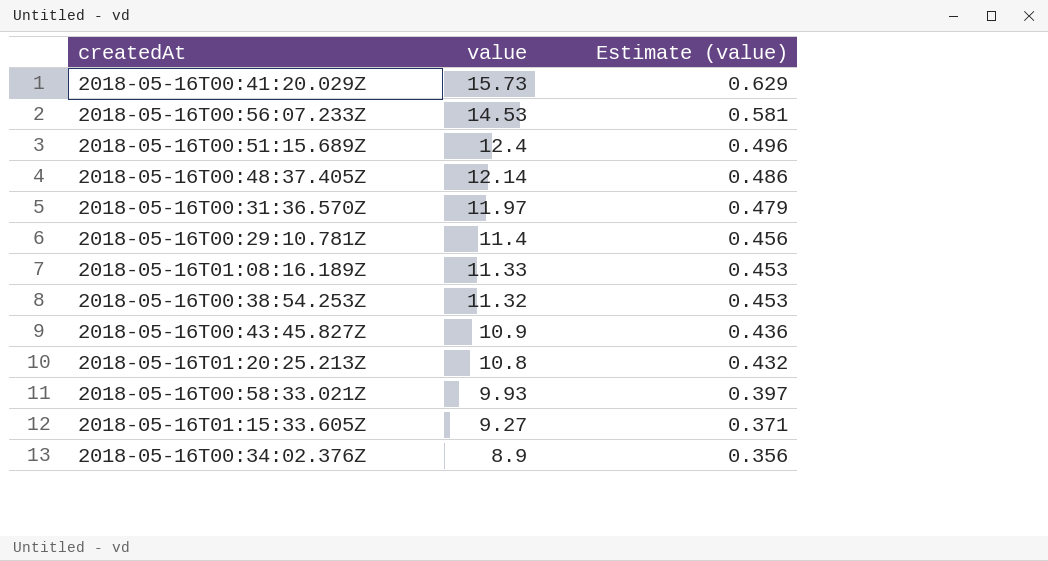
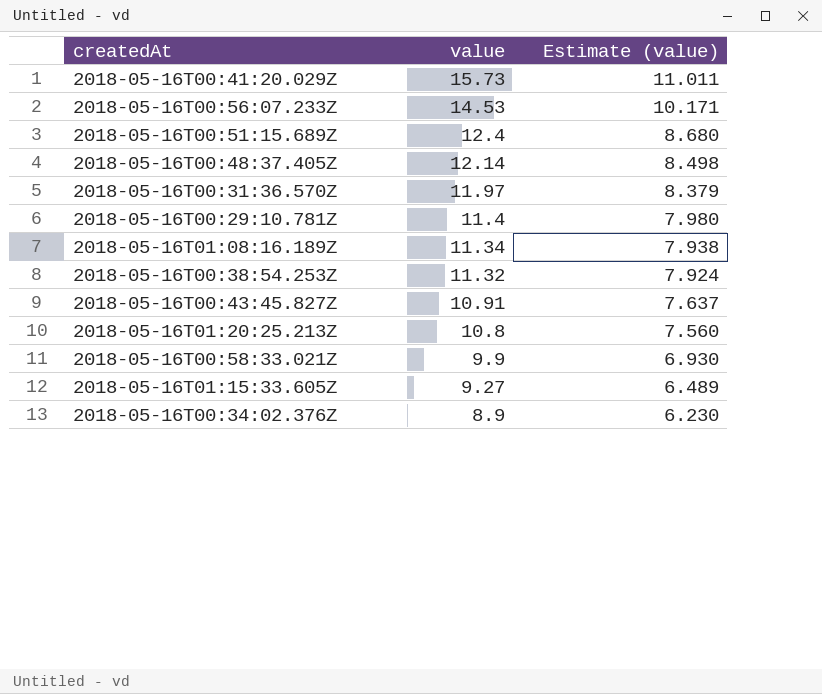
column Estimate (value) | formula: [value] * 0.04 -> [value] * 0.7
2018-05-16T01:08:16.189Z | value: 11.33 -> 11.34
2018-05-16T00:43:45.827Z | value: 10.9 -> 10.91
2018-05-16T00:58:33.021Z | value: 9.93 -> 9.9

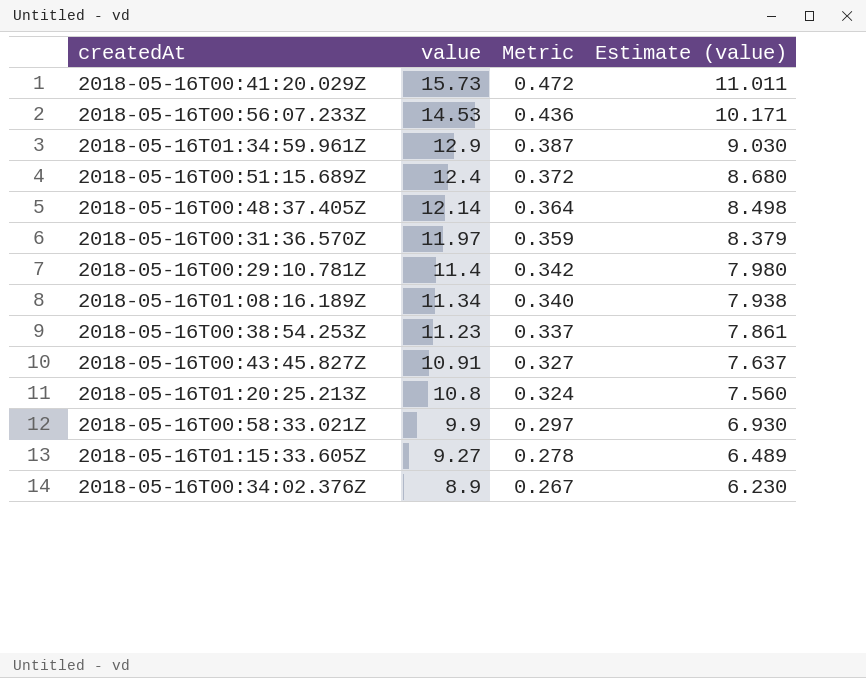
column Metric | formula: none -> [value] * 0.03
row 2018-05-16T01:34:59.961Z: none -> 12.9 | 0.387 | 9.030
2018-05-16T00:38:54.253Z | value: 11.32 -> 11.23
2018-05-16T00:38:54.253Z | Estimate (value): 7.924 -> 7.861

